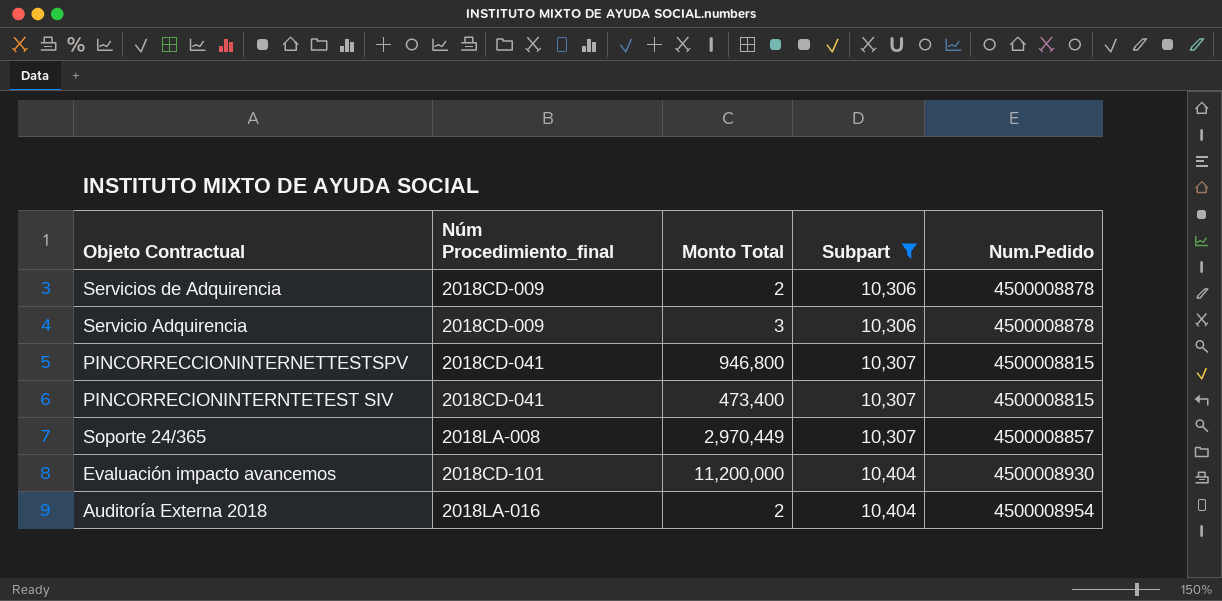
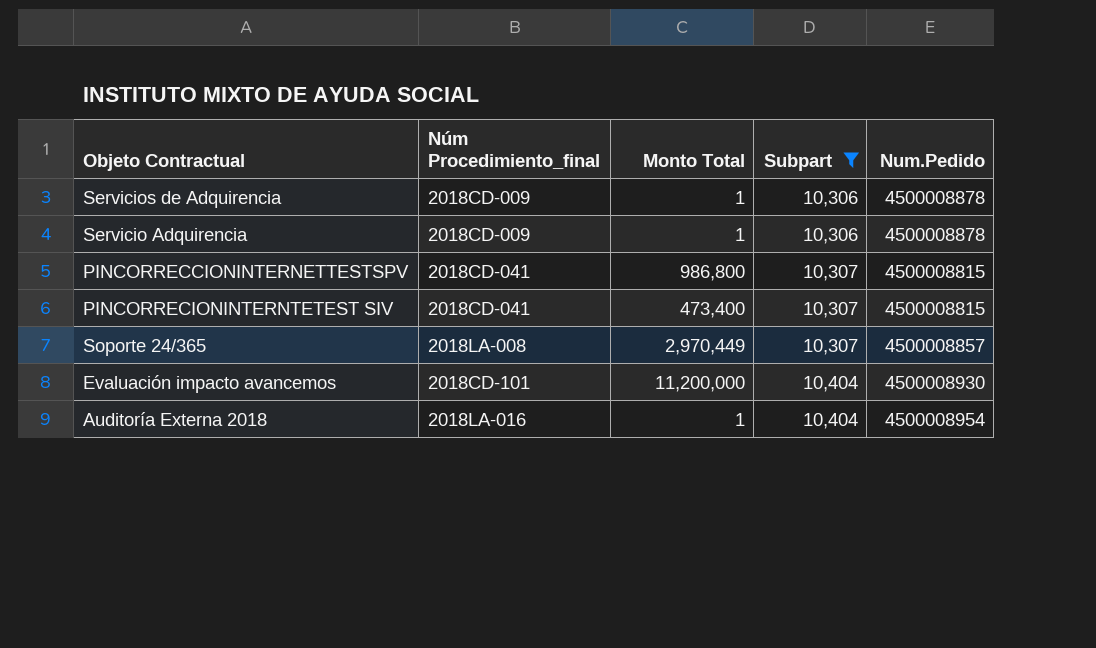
Servicios de Adquirencia | Monto Total: 2 -> 1
Servicio Adquirencia | Monto Total: 3 -> 1
PINCORRECCIONINTERNETTESTSPV | Monto Total: 946,800 -> 986,800
Auditoría Externa 2018 | Monto Total: 2 -> 1

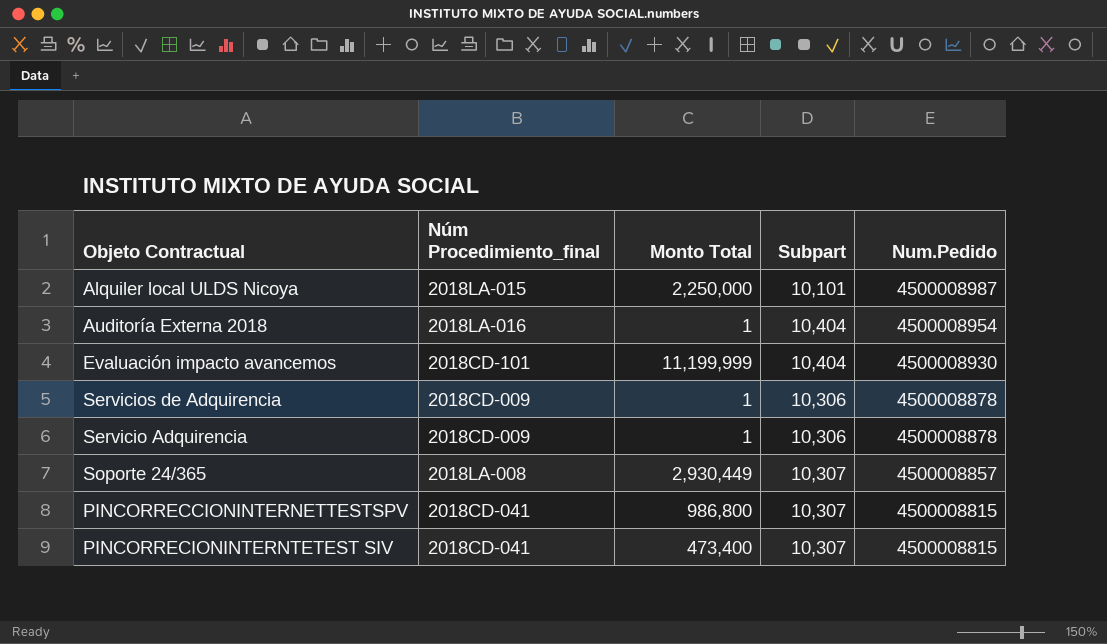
filter: Subpart != 10,101 -> none
row order: Subpart ascending -> Num.Pedido descending
Evaluación impacto avancemos | Monto Total: 11,200,000 -> 11,199,999
Soporte 24/365 | Monto Total: 2,970,449 -> 2,930,449

